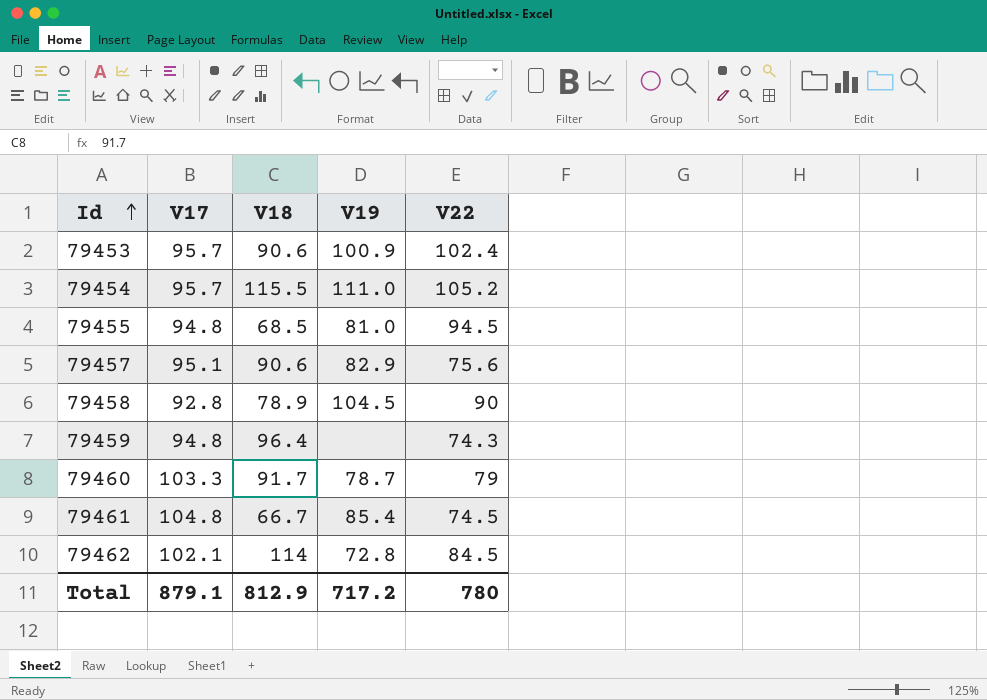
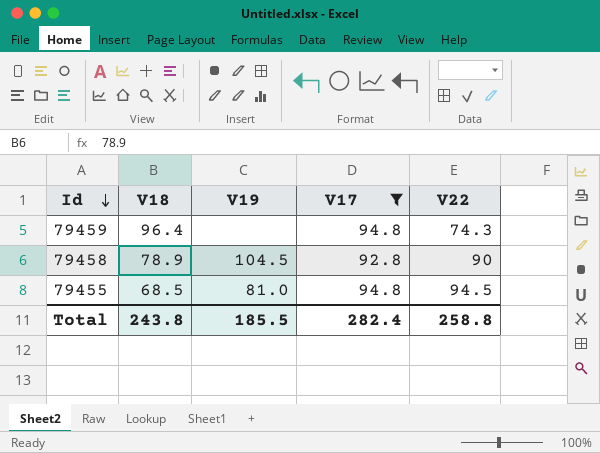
filter: none -> V17 <= 94.8
row order: Id ascending -> Id descending
column V17 | position: 2 -> 4
Total | V18: 812.9 -> 243.8
Total | V19: 717.2 -> 185.5
Total | V17: 879.1 -> 282.4
Total | V22: 780 -> 258.8

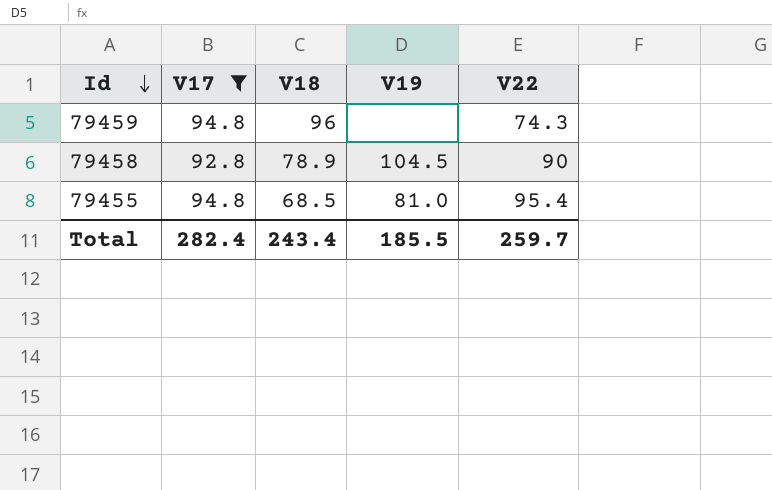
column V17 | position: 4 -> 2
79459 | V18: 96.4 -> 96
79455 | V22: 94.5 -> 95.4
Total | V18: 243.8 -> 243.4
Total | V22: 258.8 -> 259.7

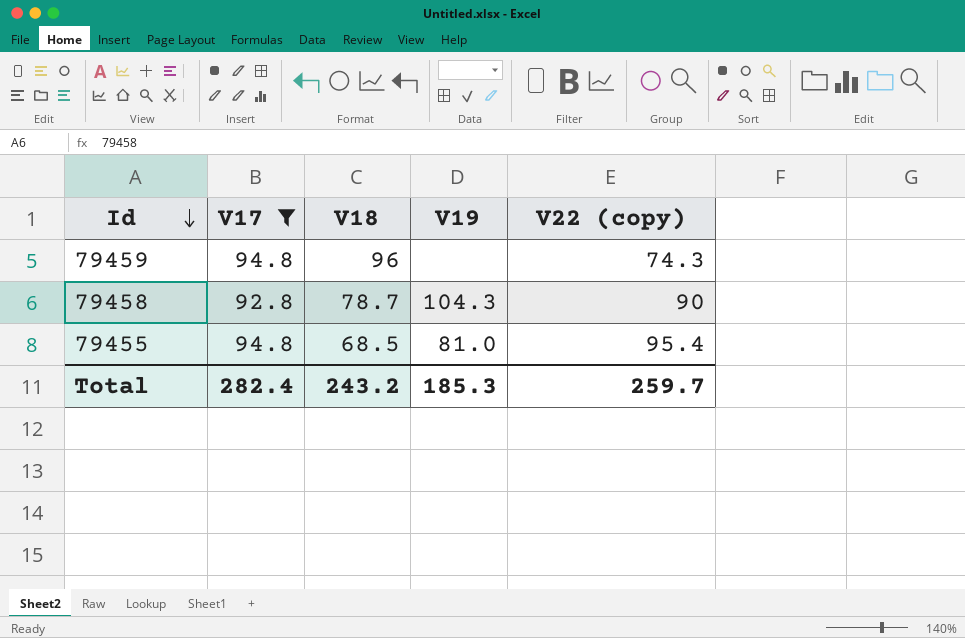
column name: V22 -> V22 (copy)
79458 | V18: 78.9 -> 78.7
79458 | V19: 104.5 -> 104.3
Total | V18: 243.4 -> 243.2
Total | V19: 185.5 -> 185.3

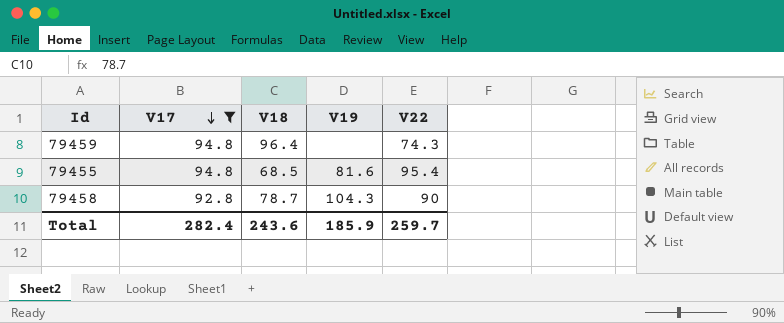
row order: Id descending -> V17 descending
column name: V22 (copy) -> V22
79459 | V18: 96 -> 96.4
79455 | V19: 81.0 -> 81.6
Total | V18: 243.2 -> 243.6
Total | V19: 185.3 -> 185.9

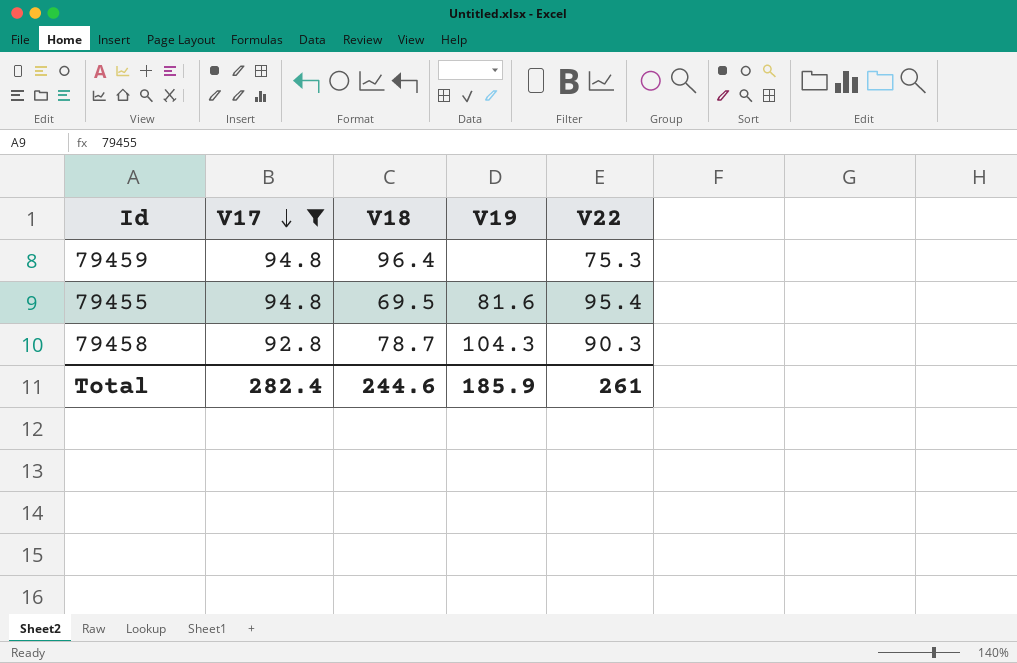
79459 | V22: 74.3 -> 75.3
79455 | V18: 68.5 -> 69.5
79458 | V22: 90 -> 90.3
Total | V18: 243.6 -> 244.6
Total | V22: 259.7 -> 261

